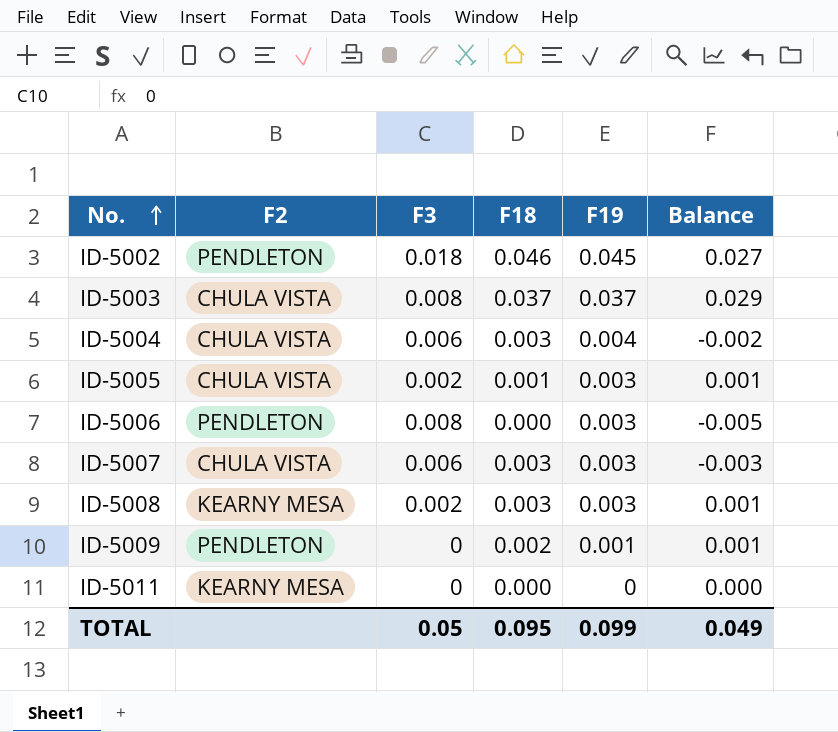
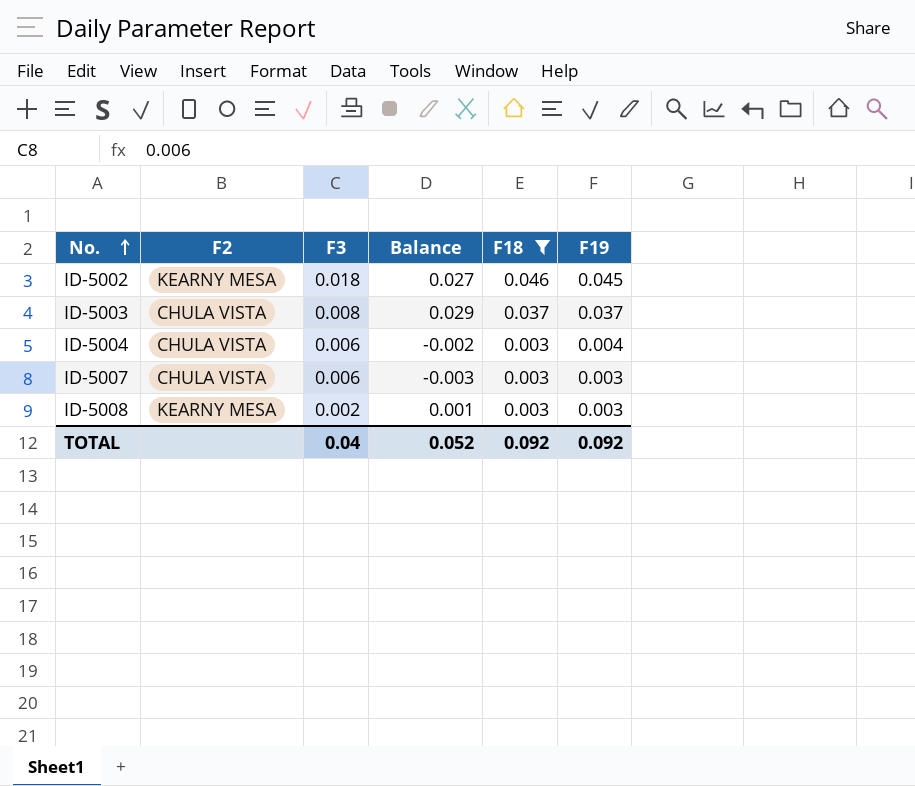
filter: none -> F18 >= 0.003
column Balance | position: 6 -> 4
ID-5002 | F2: PENDLETON -> KEARNY MESA
TOTAL | F3: 0.05 -> 0.04
TOTAL | Balance: 0.049 -> 0.052
TOTAL | F18: 0.095 -> 0.092
TOTAL | F19: 0.099 -> 0.092

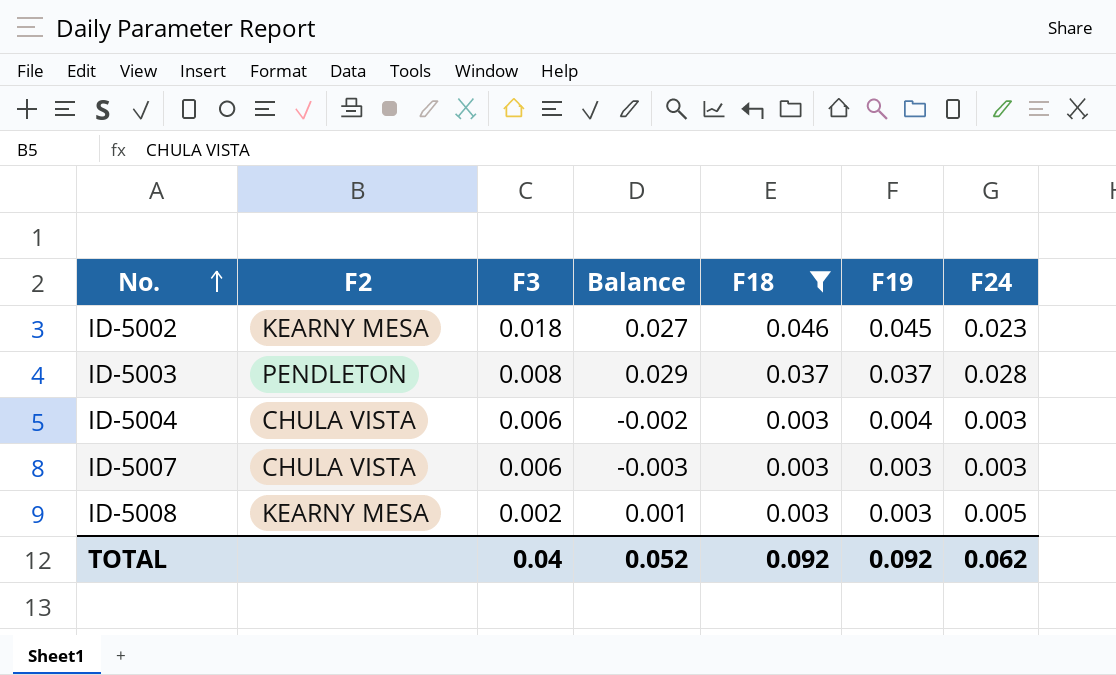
column F24 | position: none -> 7
ID-5003 | F2: CHULA VISTA -> PENDLETON

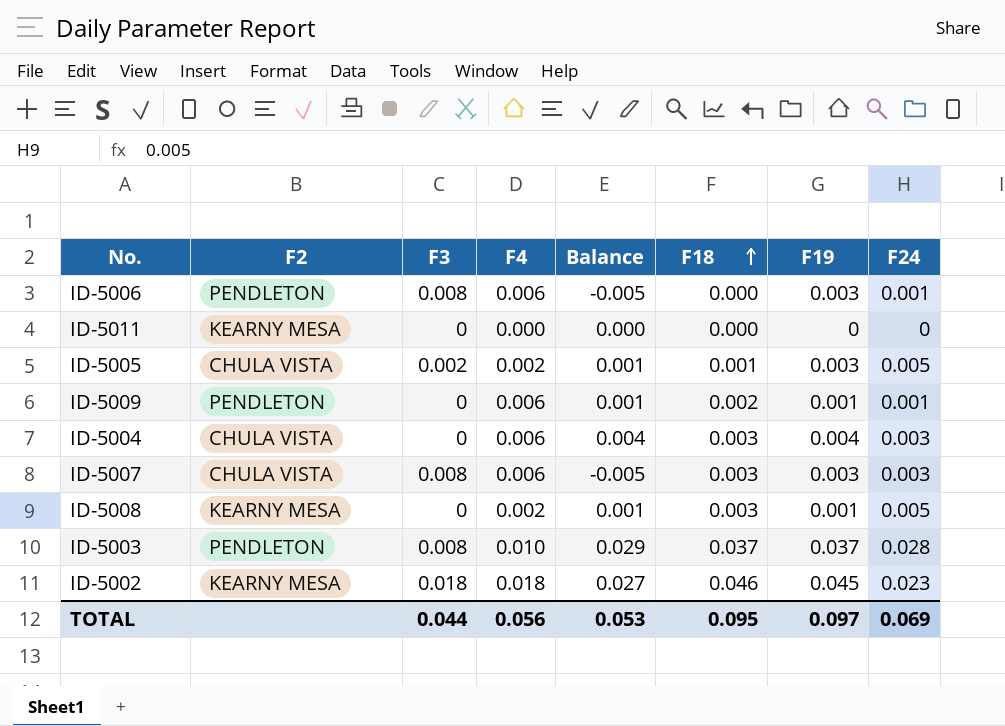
filter: F18 >= 0.003 -> none
row order: No. ascending -> F18 ascending
column F4 | position: none -> 4
ID-5004 | F3: 0.006 -> 0
ID-5004 | Balance: -0.002 -> 0.004
ID-5007 | F3: 0.006 -> 0.008
ID-5007 | Balance: -0.003 -> -0.005
ID-5008 | F3: 0.002 -> 0
ID-5008 | F19: 0.003 -> 0.001
TOTAL | F3: 0.04 -> 0.044
TOTAL | Balance: 0.052 -> 0.053
TOTAL | F18: 0.092 -> 0.095
TOTAL | F19: 0.092 -> 0.097
TOTAL | F24: 0.062 -> 0.069

